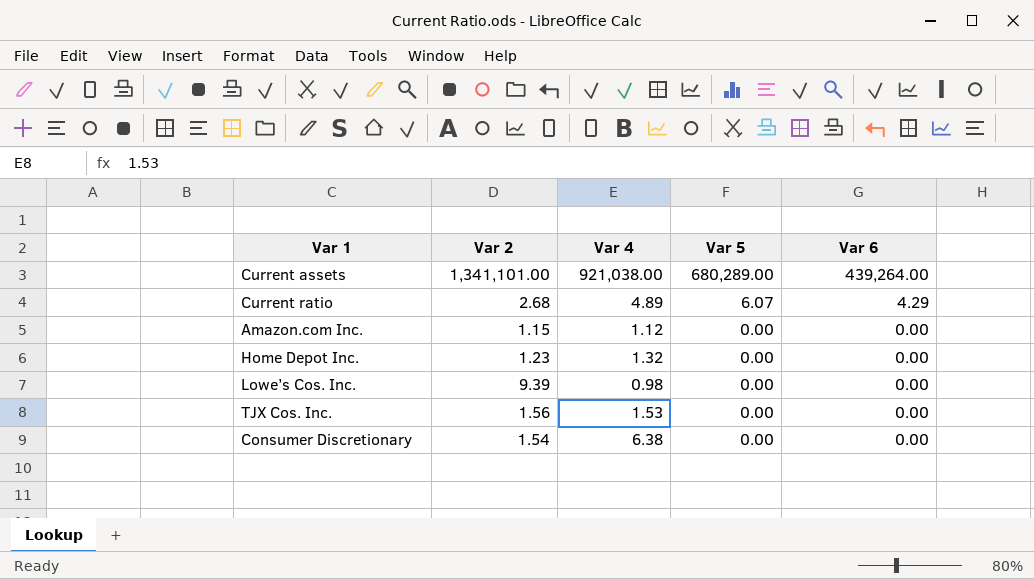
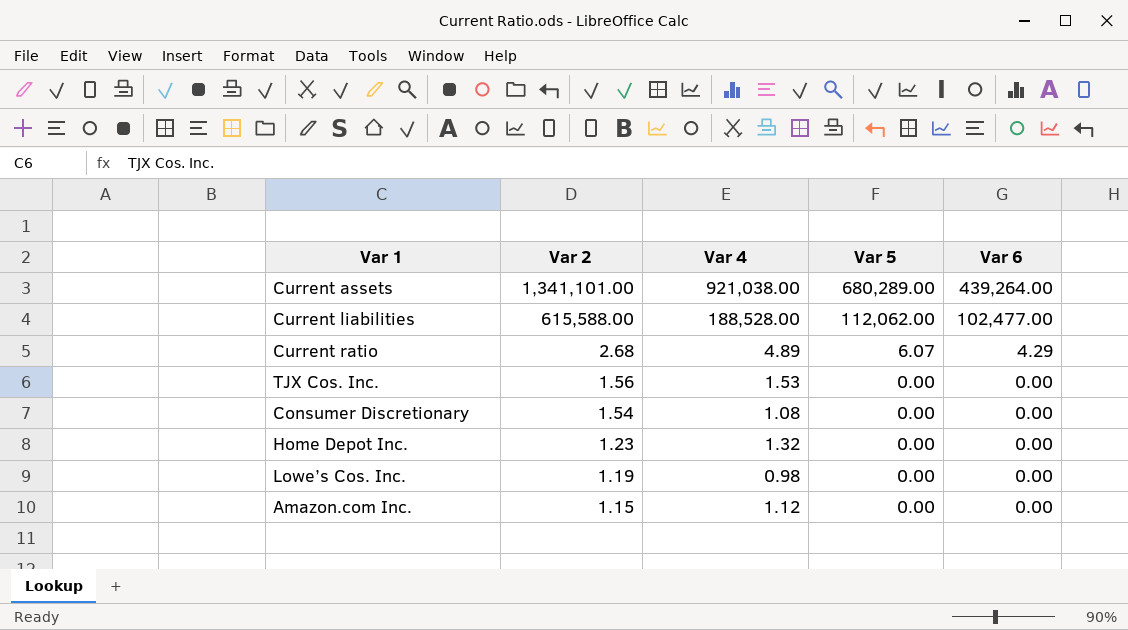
row order: Var 5 descending -> Var 2 descending
row Current liabilities: none -> 615,588.00 | 188,528.00 | 112,062.00 | 102,477.00
Consumer Discretionary | Var 4: 6.38 -> 1.08
Lowe’s Cos. Inc. | Var 2: 9.39 -> 1.19

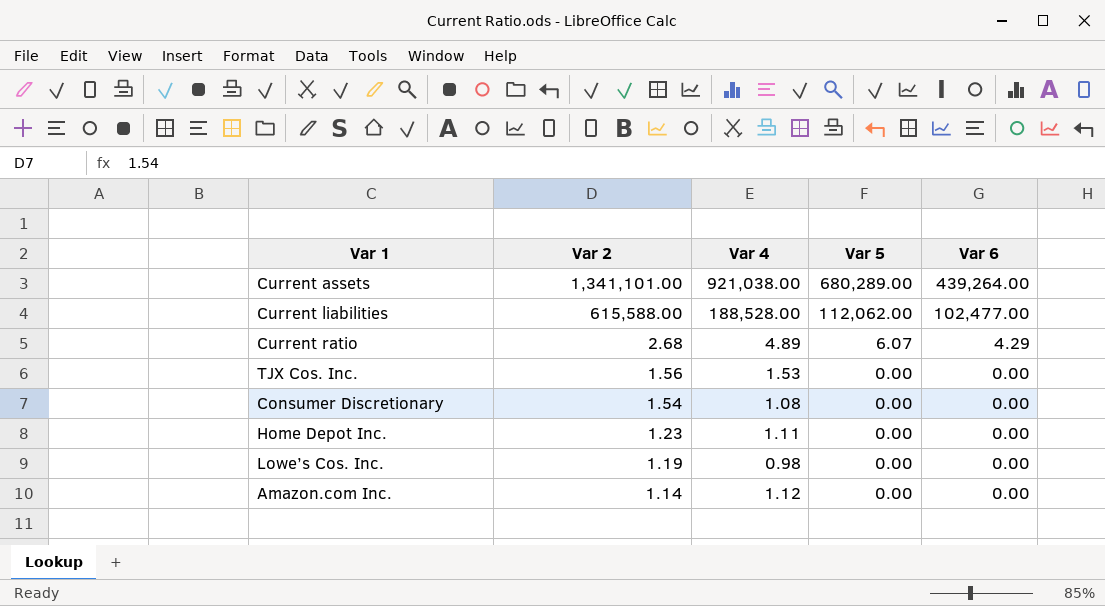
Home Depot Inc. | Var 4: 1.32 -> 1.11
Amazon.com Inc. | Var 2: 1.15 -> 1.14

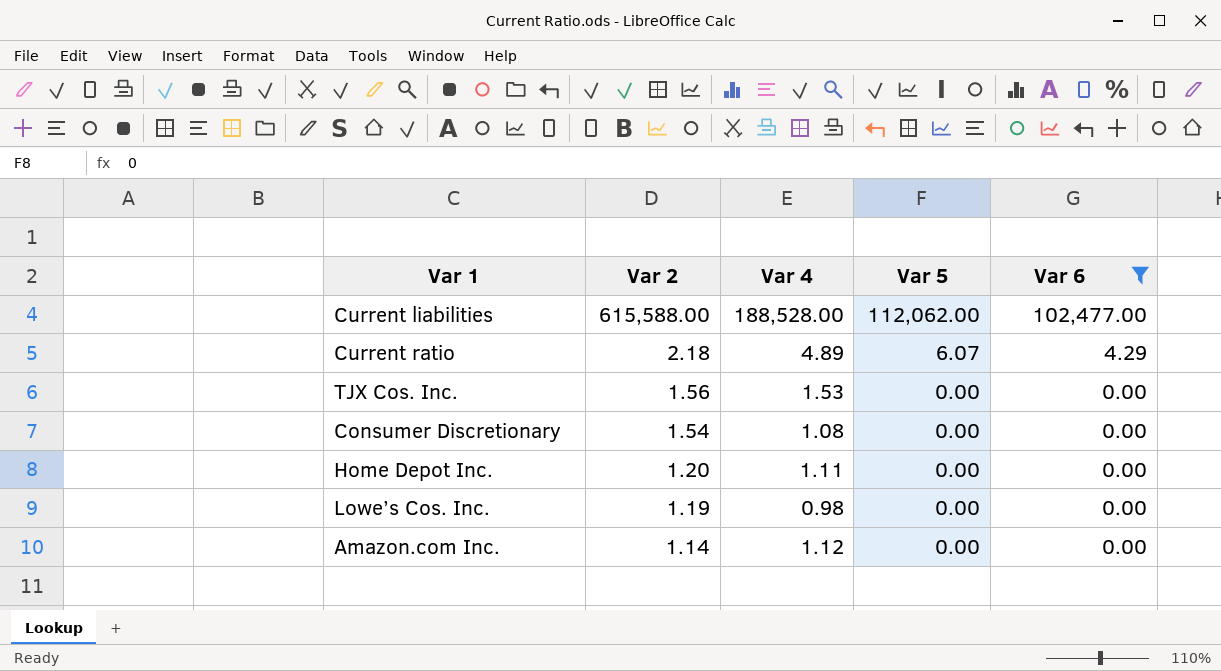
filter: none -> Var 6 != 439,264.00
Current ratio | Var 2: 2.68 -> 2.18
Home Depot Inc. | Var 2: 1.23 -> 1.20

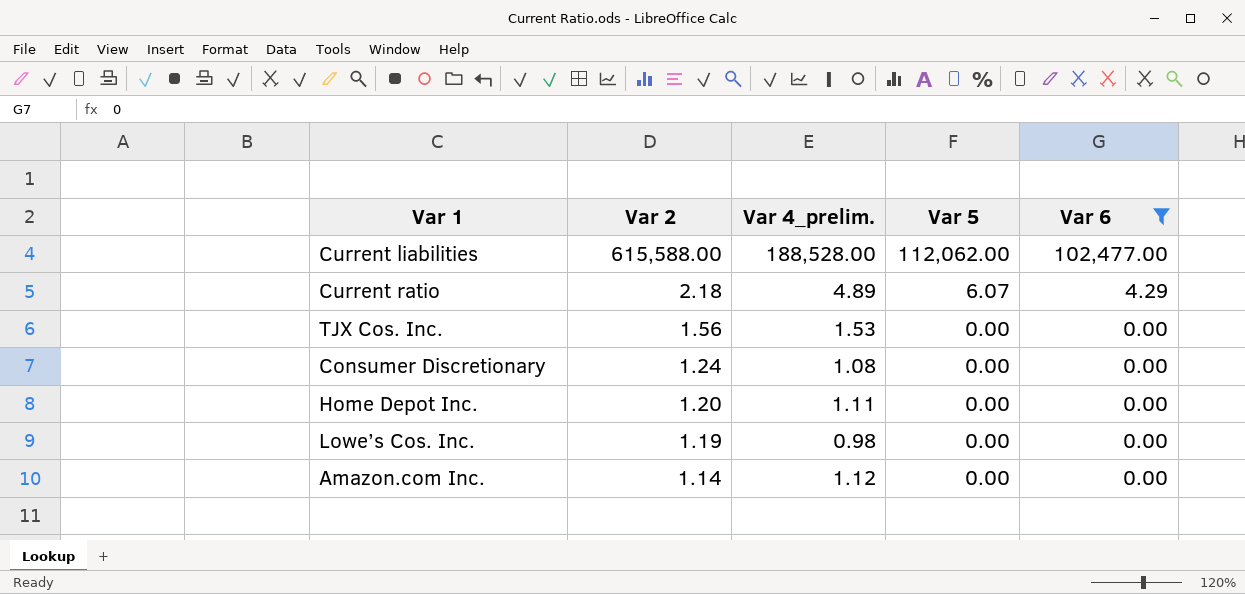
column name: Var 4 -> Var 4_prelim.
Consumer Discretionary | Var 2: 1.54 -> 1.24

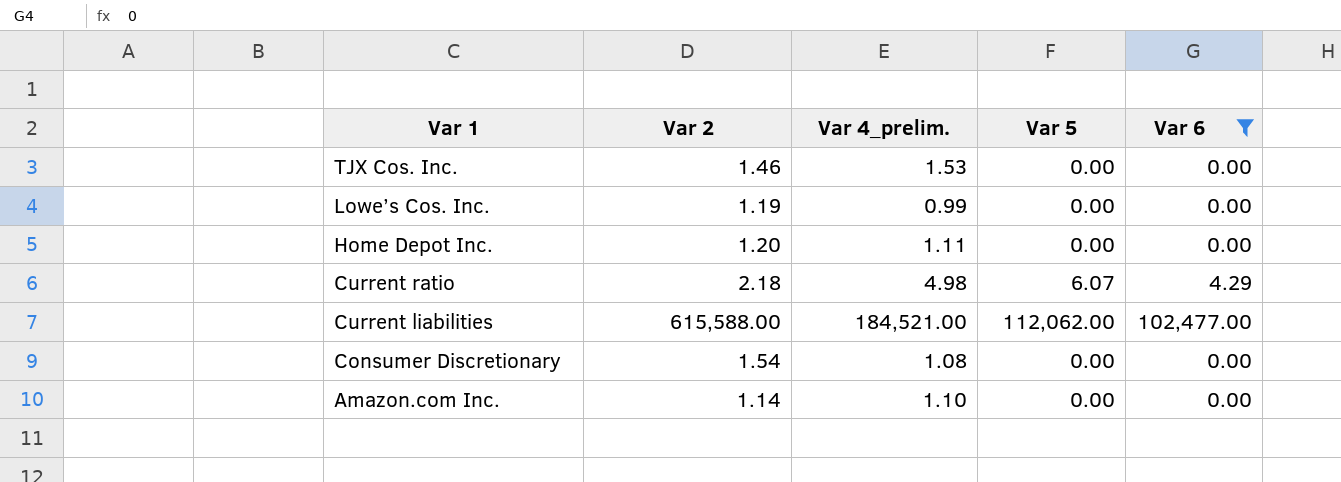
row order: Var 2 descending -> Var 1 descending
TJX Cos. Inc. | Var 2: 1.56 -> 1.46
Lowe’s Cos. Inc. | Var 4_prelim.: 0.98 -> 0.99
Current ratio | Var 4_prelim.: 4.89 -> 4.98
Current liabilities | Var 4_prelim.: 188,528.00 -> 184,521.00
Consumer Discretionary | Var 2: 1.24 -> 1.54
Amazon.com Inc. | Var 4_prelim.: 1.12 -> 1.10

